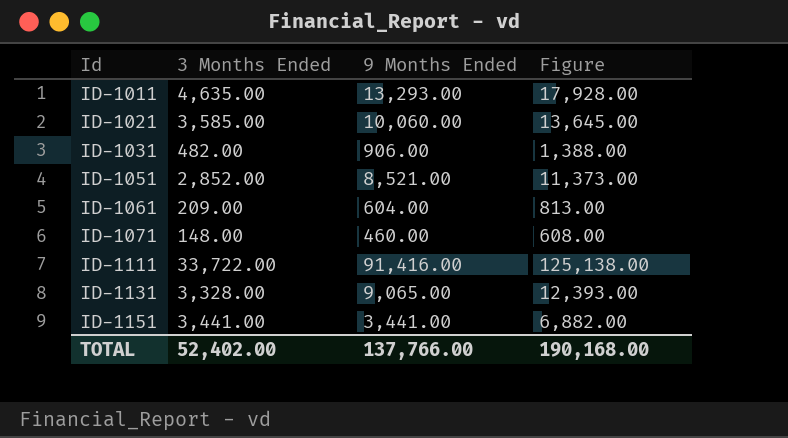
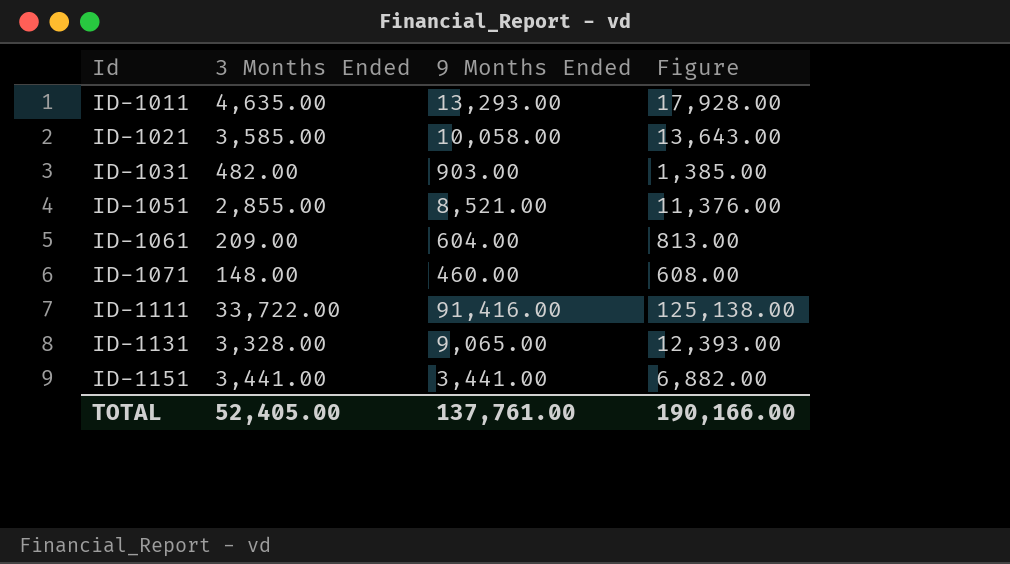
ID-1021 | 9 Months Ended: 10,060.00 -> 10,058.00
ID-1021 | Figure: 13,645.00 -> 13,643.00
ID-1031 | 9 Months Ended: 906.00 -> 903.00
ID-1031 | Figure: 1,388.00 -> 1,385.00
ID-1051 | 3 Months Ended: 2,852.00 -> 2,855.00
ID-1051 | Figure: 11,373.00 -> 11,376.00
TOTAL | 3 Months Ended: 52,402.00 -> 52,405.00
TOTAL | 9 Months Ended: 137,766.00 -> 137,761.00
TOTAL | Figure: 190,168.00 -> 190,166.00

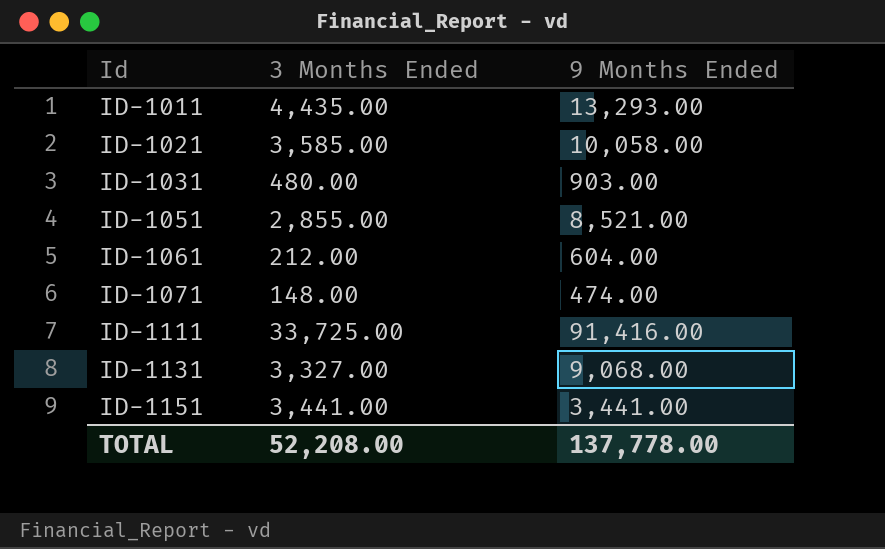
column Figure | formula: [3 Months Ended] + [9 Months Ended] -> none
ID-1011 | 3 Months Ended: 4,635.00 -> 4,435.00
ID-1031 | 3 Months Ended: 482.00 -> 480.00
ID-1061 | 3 Months Ended: 209.00 -> 212.00
ID-1071 | 9 Months Ended: 460.00 -> 474.00
ID-1111 | 3 Months Ended: 33,722.00 -> 33,725.00
ID-1131 | 3 Months Ended: 3,328.00 -> 3,327.00
ID-1131 | 9 Months Ended: 9,065.00 -> 9,068.00
TOTAL | 3 Months Ended: 52,405.00 -> 52,208.00
TOTAL | 9 Months Ended: 137,761.00 -> 137,778.00

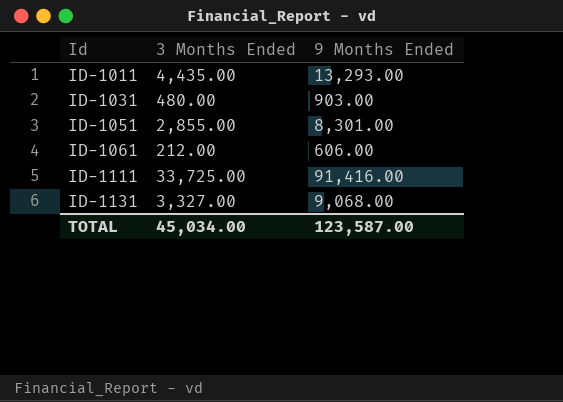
row ID-1021: 3,585.00 | 10,058.00 -> none
row ID-1071: 148.00 | 474.00 -> none
row ID-1151: 3,441.00 | 3,441.00 -> none
ID-1051 | 9 Months Ended: 8,521.00 -> 8,301.00
ID-1061 | 9 Months Ended: 604.00 -> 606.00
TOTAL | 3 Months Ended: 52,208.00 -> 45,034.00
TOTAL | 9 Months Ended: 137,778.00 -> 123,587.00

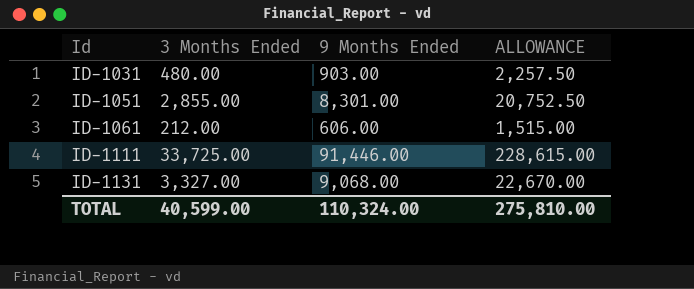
column ALLOWANCE | formula: none -> [9 Months Ended] * 2.5
row ID-1011: 4,435.00 | 13,293.00 -> none
ID-1111 | 9 Months Ended: 91,416.00 -> 91,446.00
TOTAL | 3 Months Ended: 45,034.00 -> 40,599.00
TOTAL | 9 Months Ended: 123,587.00 -> 110,324.00

